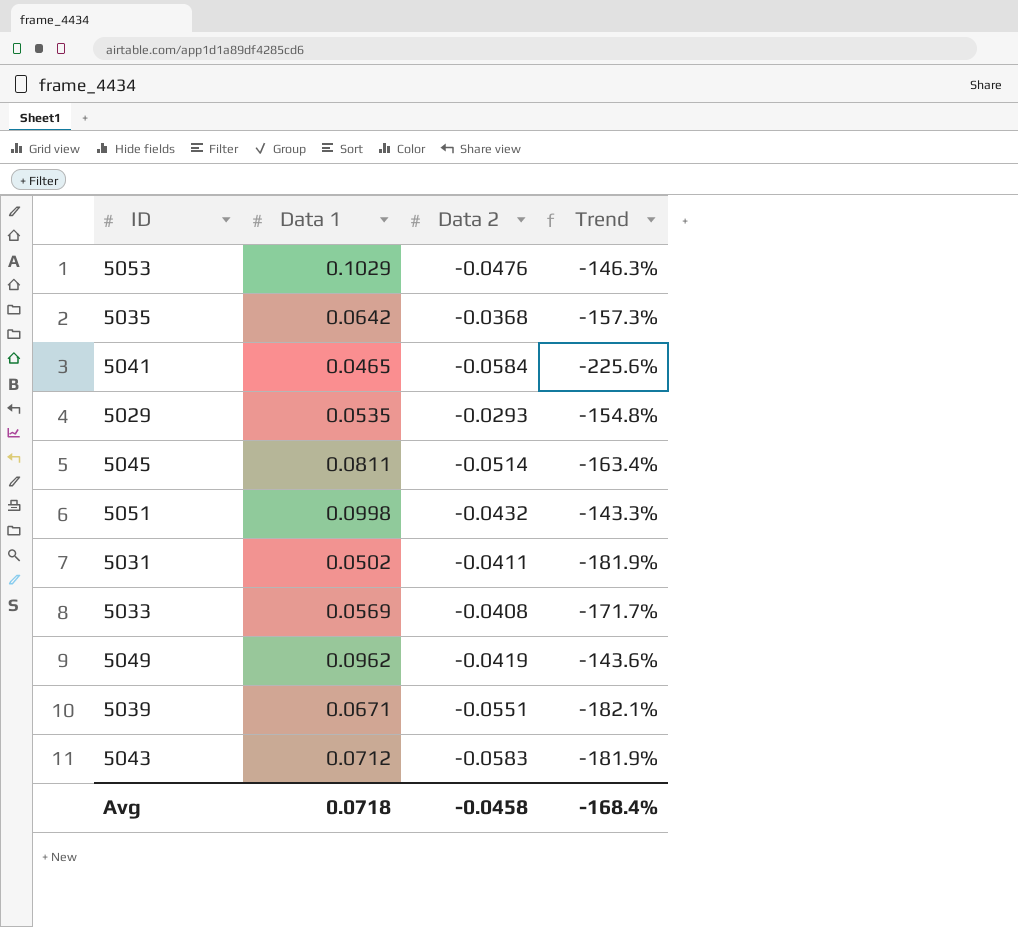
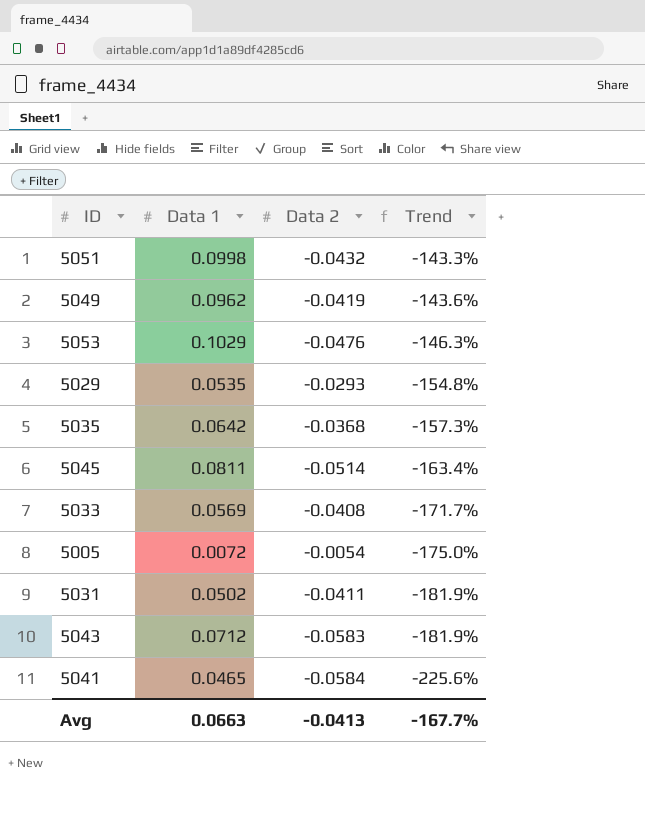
row order: none -> Trend descending
row 5039: 0.0671 | -0.0551 | -182.1% -> none
row 5005: none -> 0.0072 | -0.0054 | -175.0%
Avg | Data 1: 0.0718 -> 0.0663
Avg | Data 2: -0.0458 -> -0.0413
Avg | Trend: -168.4% -> -167.7%

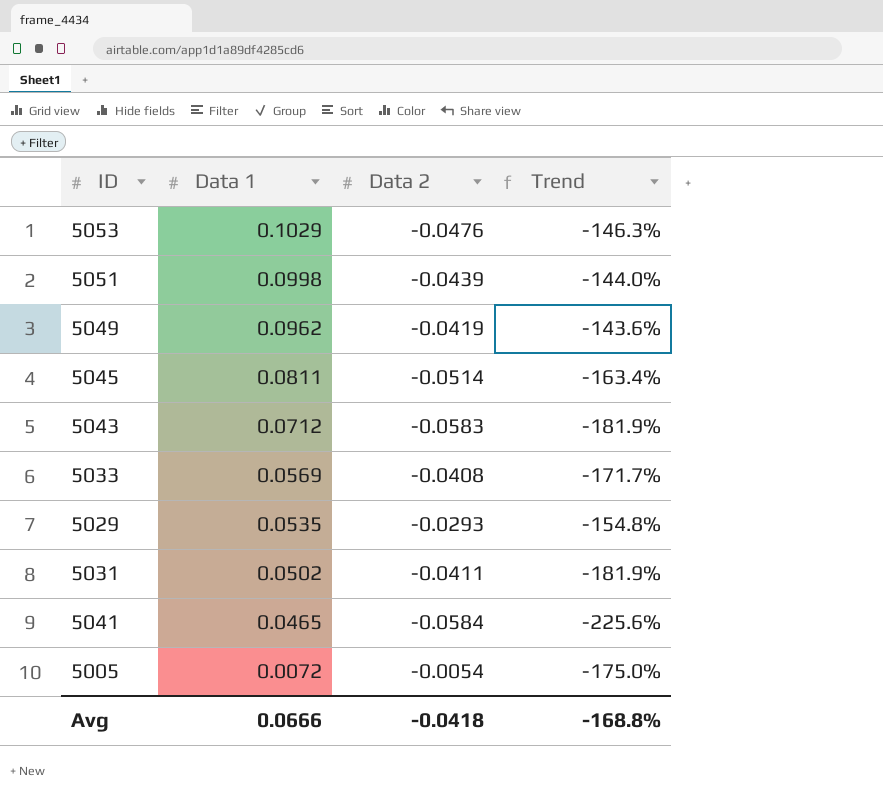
row order: Trend descending -> Data 1 descending
row 5035: 0.0642 | -0.0368 | -157.3% -> none
5051 | Data 2: -0.0432 -> -0.0439
5051 | Trend: -143.3% -> -144.0%
Avg | Data 1: 0.0663 -> 0.0666
Avg | Data 2: -0.0413 -> -0.0418
Avg | Trend: -167.7% -> -168.8%

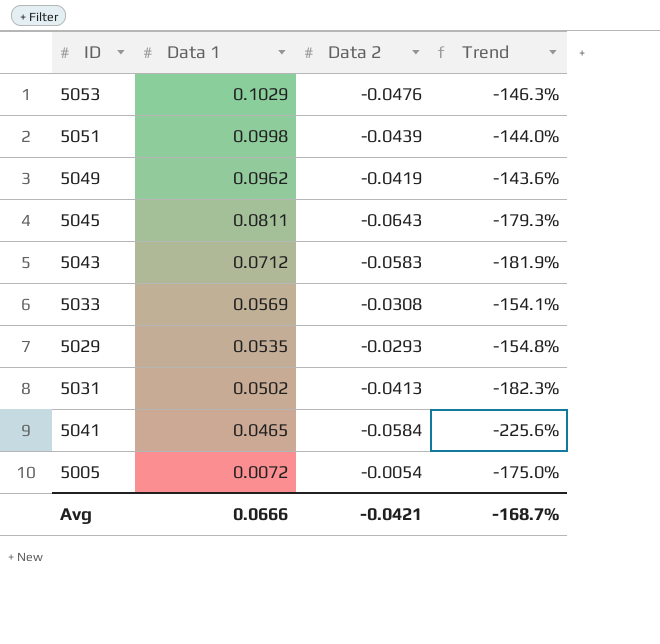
5045 | Data 2: -0.0514 -> -0.0643
5045 | Trend: -163.4% -> -179.3%
5033 | Data 2: -0.0408 -> -0.0308
5033 | Trend: -171.7% -> -154.1%
5031 | Data 2: -0.0411 -> -0.0413
5031 | Trend: -181.9% -> -182.3%
Avg | Data 2: -0.0418 -> -0.0421
Avg | Trend: -168.8% -> -168.7%

